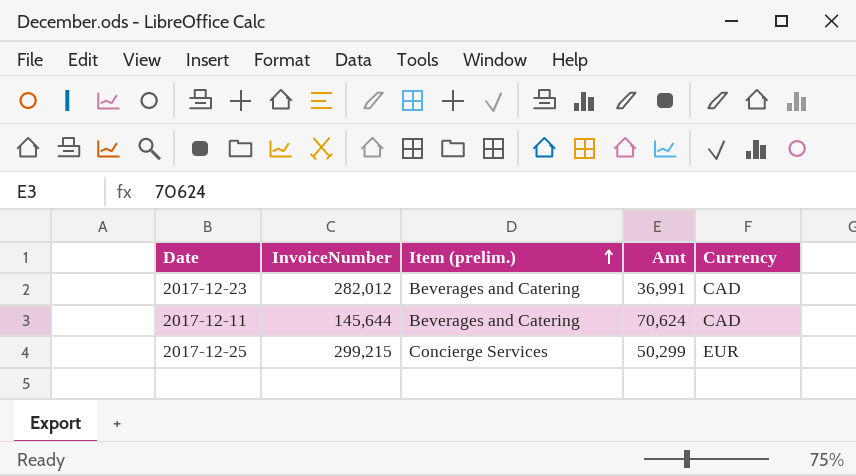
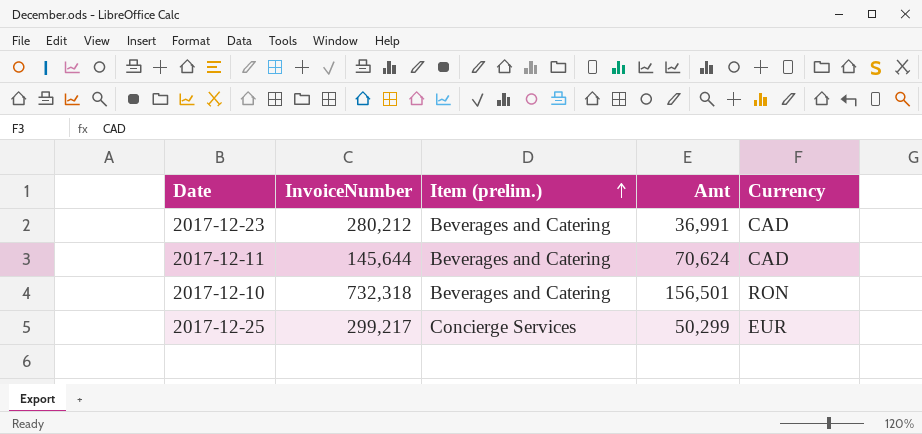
2017-12-23 | InvoiceNumber: 282,012 -> 280,212
row 2017-12-10: none -> 732,318 | Beverages and Catering | 156,501 | RON
2017-12-25 | InvoiceNumber: 299,215 -> 299,217

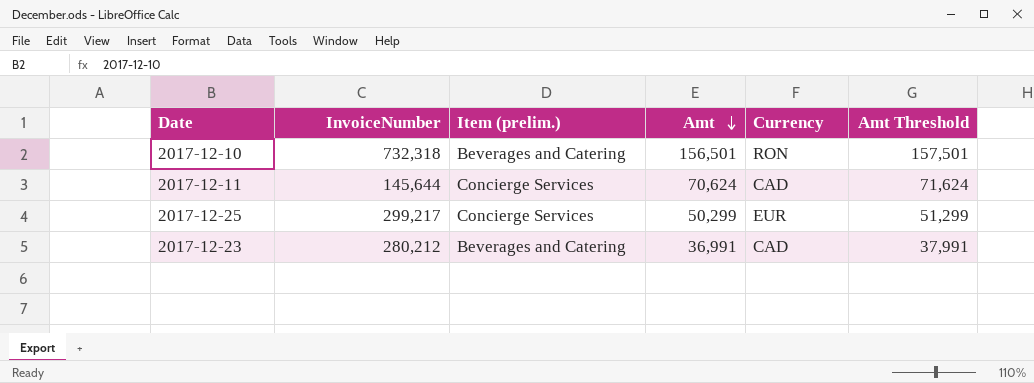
row order: Item (prelim.) ascending -> Amt descending
column Amt Threshold | formula: none -> [Amt] + 1000
2017-12-11 | Item (prelim.): Beverages and Catering -> Concierge Services

